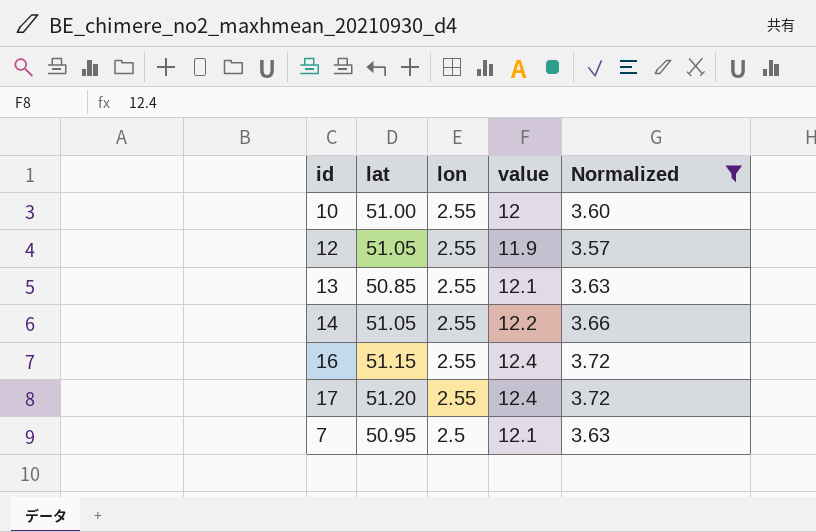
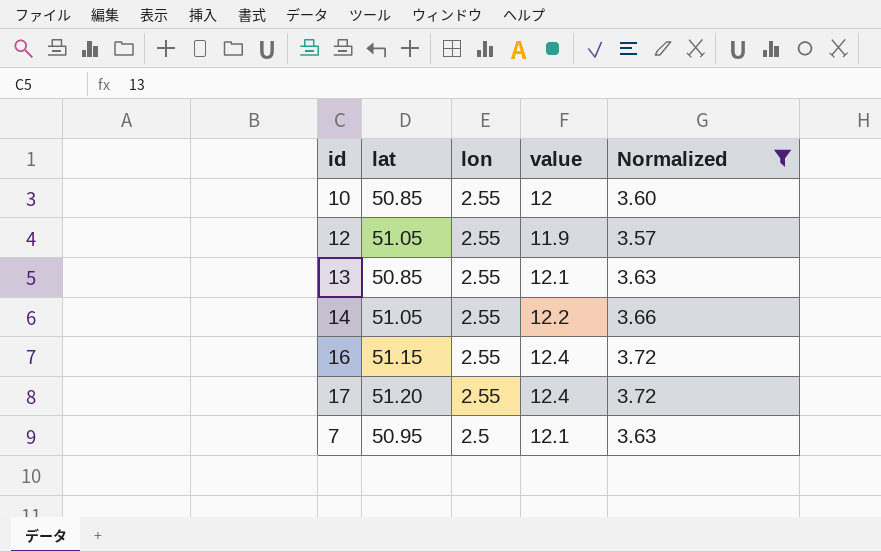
10 | lat: 51.00 -> 50.85

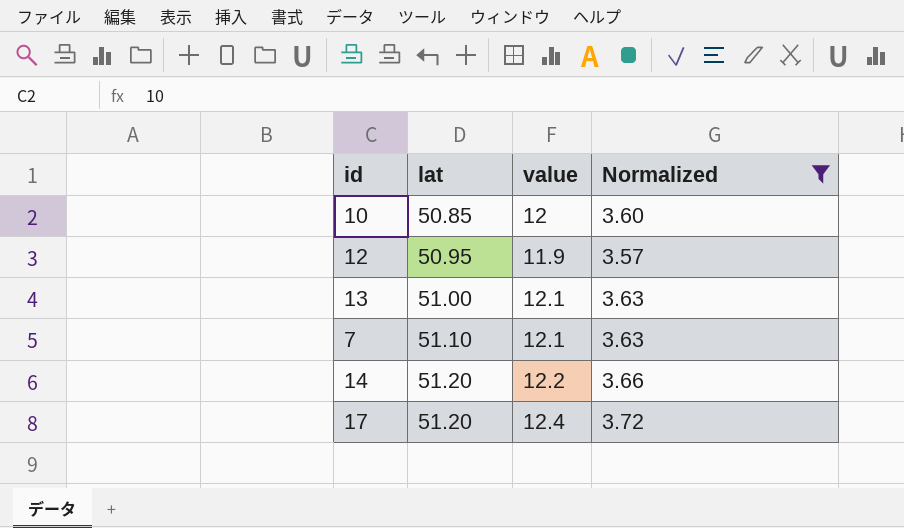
row order: lon descending -> lat ascending
column lon | position: 3 -> none
row 16: 51.15 | 2.55 | 12.4 | 3.72 -> none
12 | lat: 51.05 -> 50.95
13 | lat: 50.85 -> 51.00
7 | lat: 50.95 -> 51.10
14 | lat: 51.05 -> 51.20

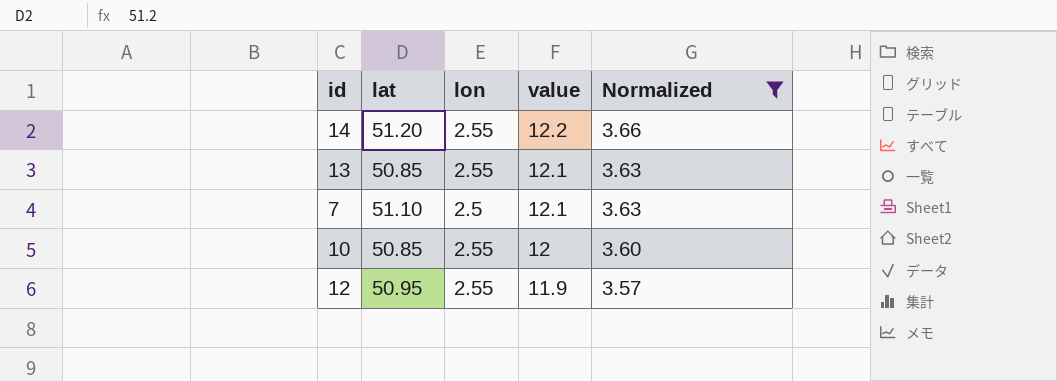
row order: lat ascending -> value descending
column lon | position: none -> 3
row 17: 51.20 | 12.4 | 3.72 -> none
13 | lat: 51.00 -> 50.85

